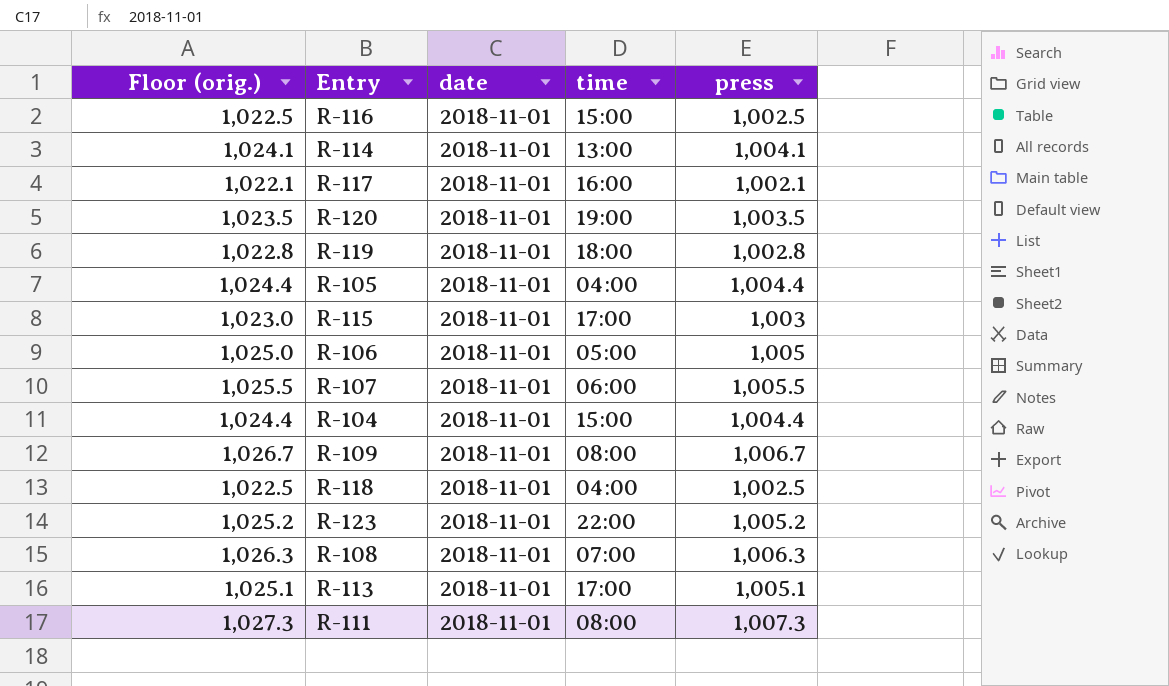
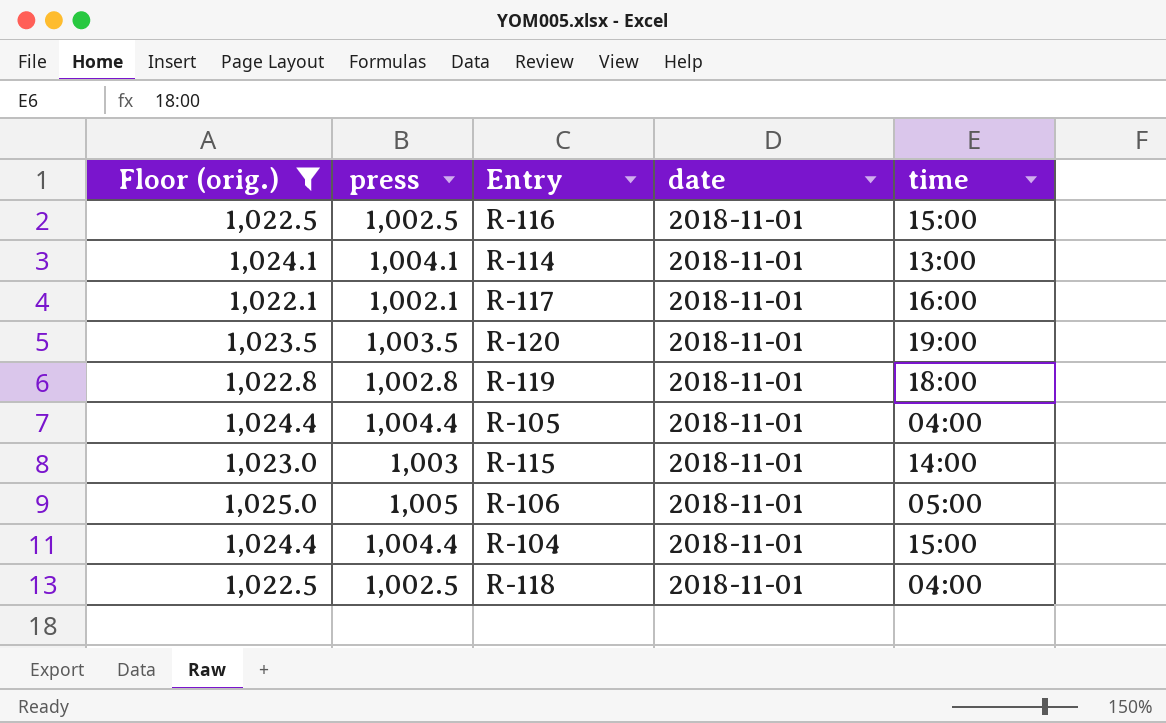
filter: none -> Floor (orig.) <= 1,025.0
column press | position: 5 -> 2
R-115 | time: 17:00 -> 14:00

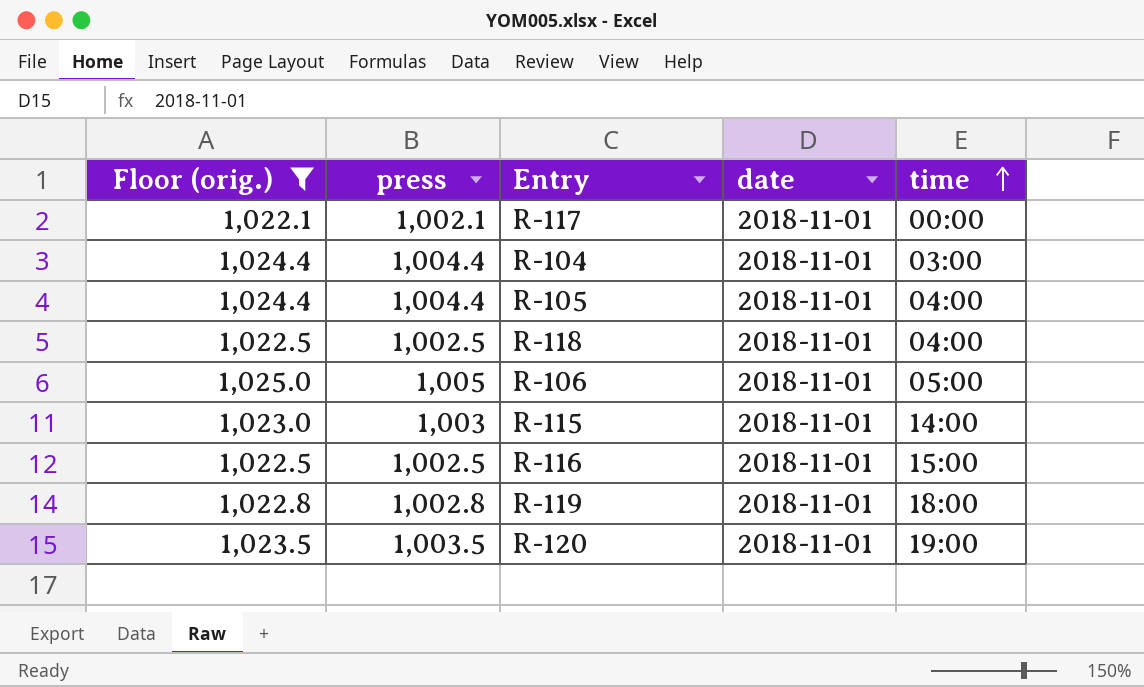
row order: none -> time ascending
row R-114: 1,024.1 | 1,004.1 | 2018-11-01 | 13:00 -> none
R-117 | time: 16:00 -> 00:00
R-104 | time: 15:00 -> 03:00

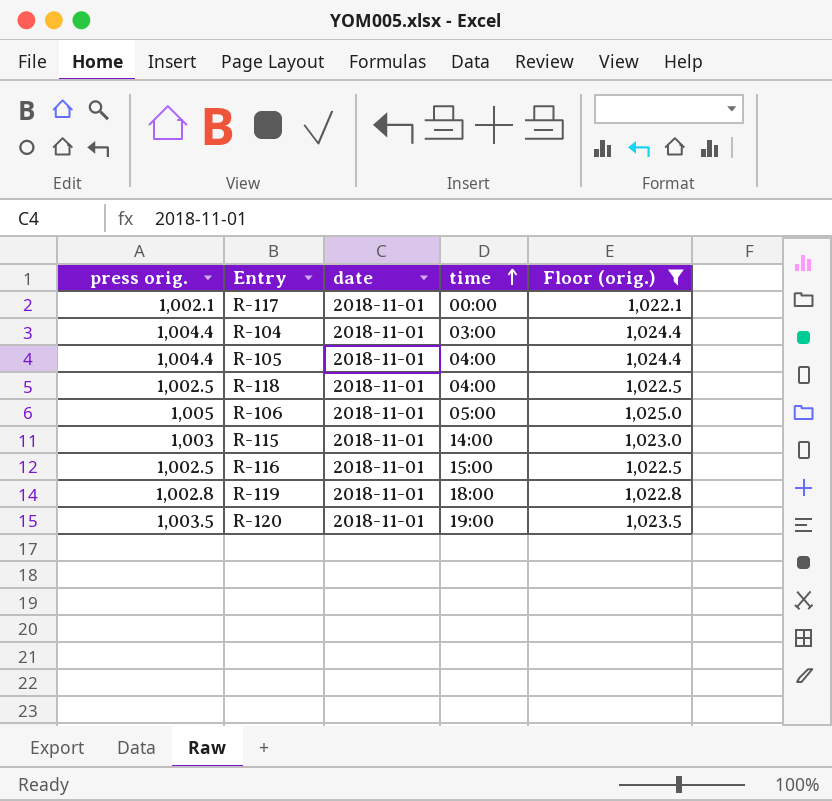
column name: press -> press orig.
column Floor (orig.) | position: 1 -> 5

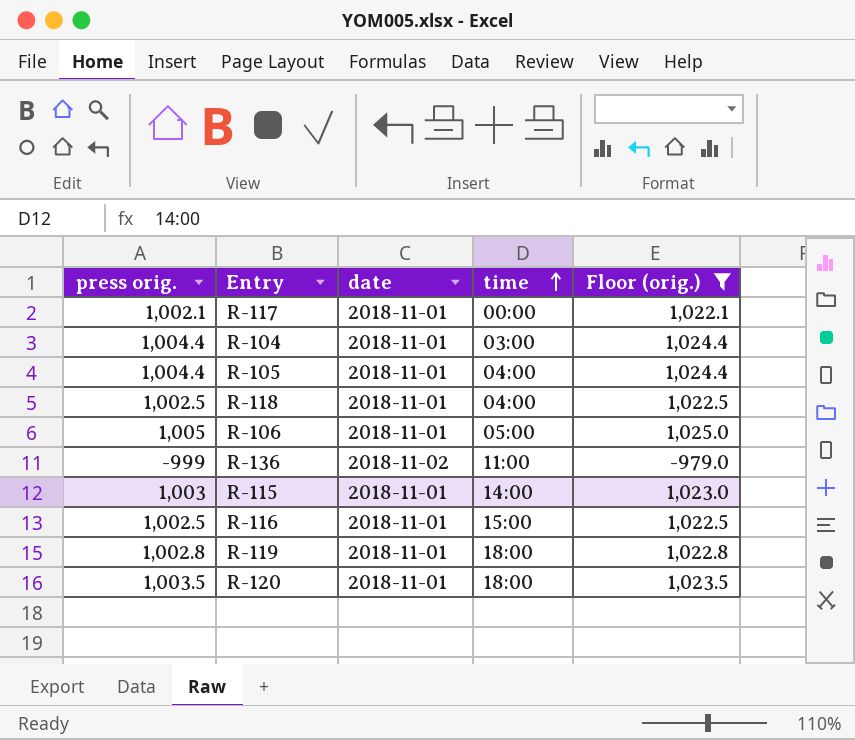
row R-136: none -> -999 | 2018-11-02 | 11:00 | -979.0
R-120 | time: 19:00 -> 18:00

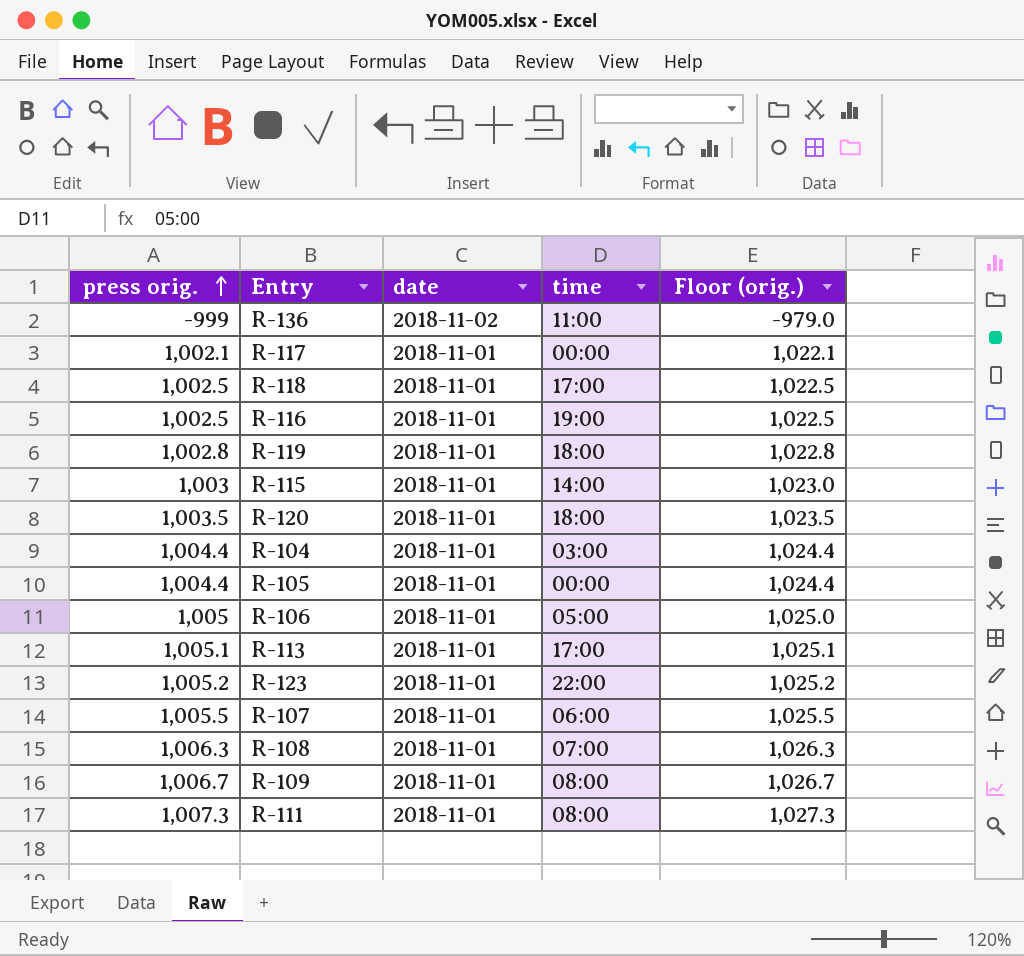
filter: Floor (orig.) <= 1,025.0 -> none
row order: time ascending -> press orig. ascending
R-118 | time: 04:00 -> 17:00
R-116 | time: 15:00 -> 19:00
R-105 | time: 04:00 -> 00:00

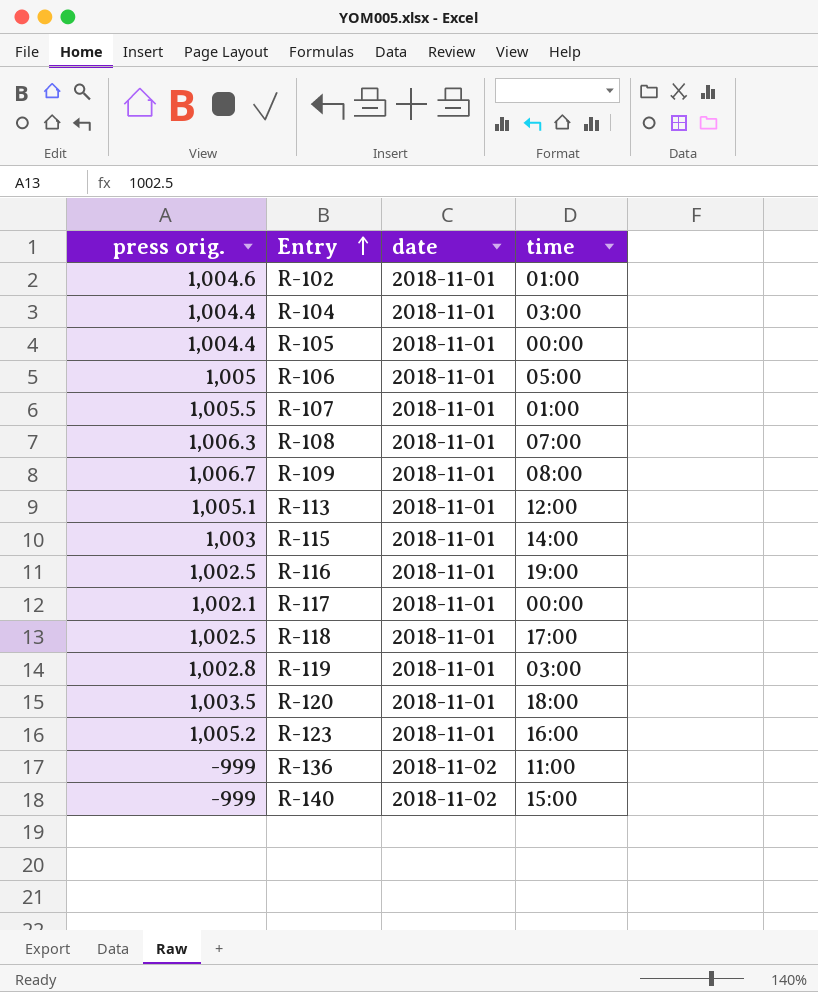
row order: press orig. ascending -> Entry ascending
column Floor (orig.) | formula: [press orig.] + 20 -> none
row R-111: 1,007.3 | 2018-11-01 | 08:00 | 1,027.3 -> none
row R-102: none -> 1,004.6 | 2018-11-01 | 01:00
R-107 | time: 06:00 -> 01:00
R-113 | time: 17:00 -> 12:00
R-119 | time: 18:00 -> 03:00
R-123 | time: 22:00 -> 16:00
row R-140: none -> -999 | 2018-11-02 | 15:00

